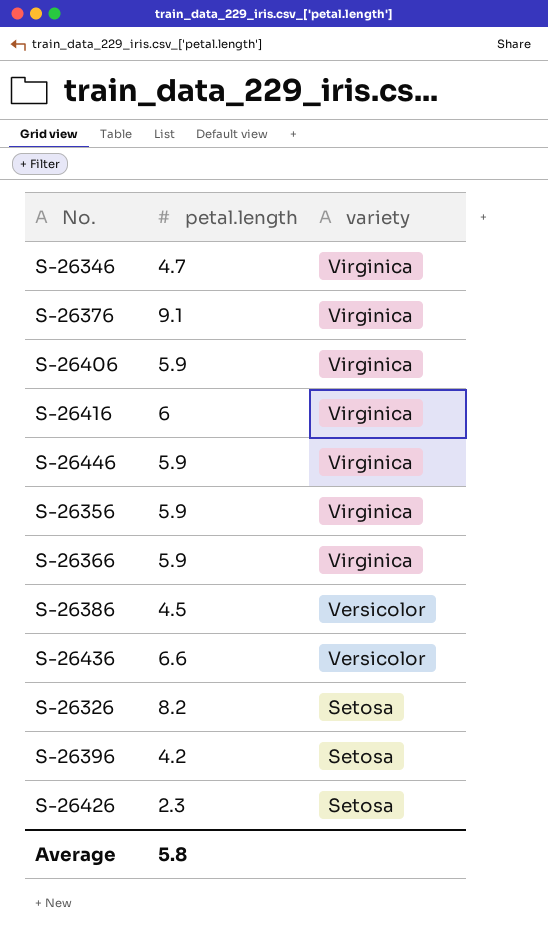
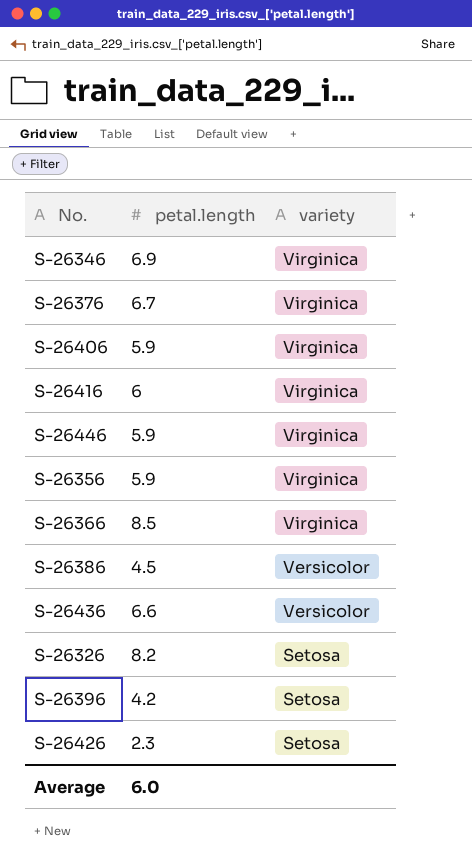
S-26346 | petal.length: 4.7 -> 6.9
S-26376 | petal.length: 9.1 -> 6.7
S-26366 | petal.length: 5.9 -> 8.5
Average | petal.length: 5.8 -> 6.0

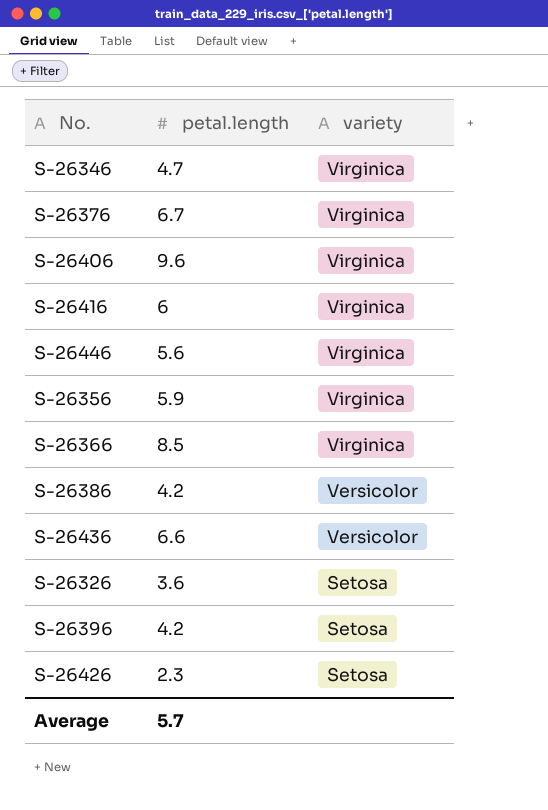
S-26346 | petal.length: 6.9 -> 4.7
S-26406 | petal.length: 5.9 -> 9.6
S-26446 | petal.length: 5.9 -> 5.6
S-26386 | petal.length: 4.5 -> 4.2
S-26326 | petal.length: 8.2 -> 3.6
Average | petal.length: 6.0 -> 5.7

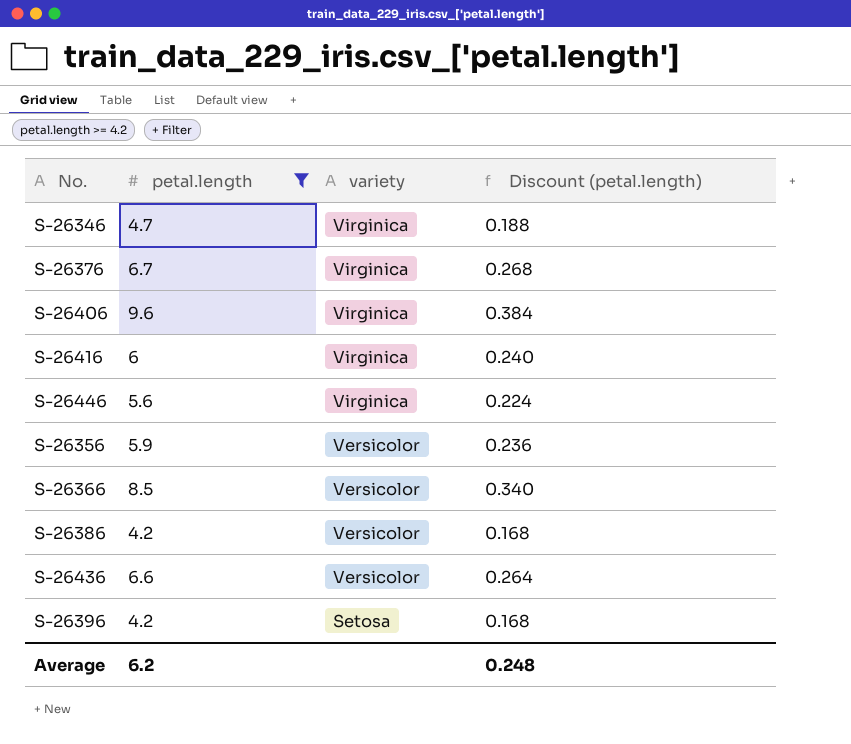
filter: none -> petal.length >= 4.2
column Discount (petal.length) | formula: none -> [petal.length] * 0.04
S-26356 | variety: Virginica -> Versicolor
S-26366 | variety: Virginica -> Versicolor
Average | petal.length: 5.7 -> 6.2

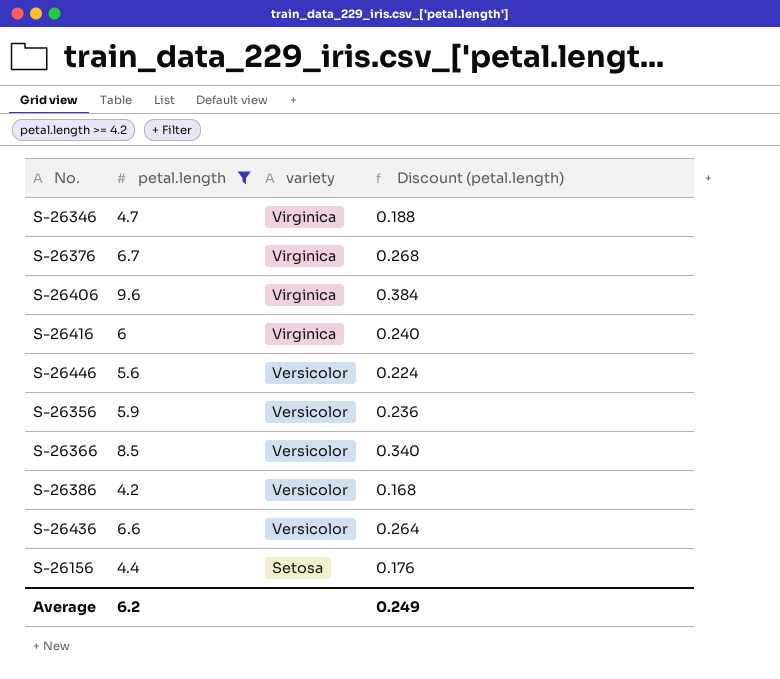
row S-26396: 4.2 | Setosa | 0.168 -> none
S-26446 | variety: Virginica -> Versicolor
row S-26156: none -> 4.4 | Setosa | 0.176
Average | Discount (petal.length): 0.248 -> 0.249

